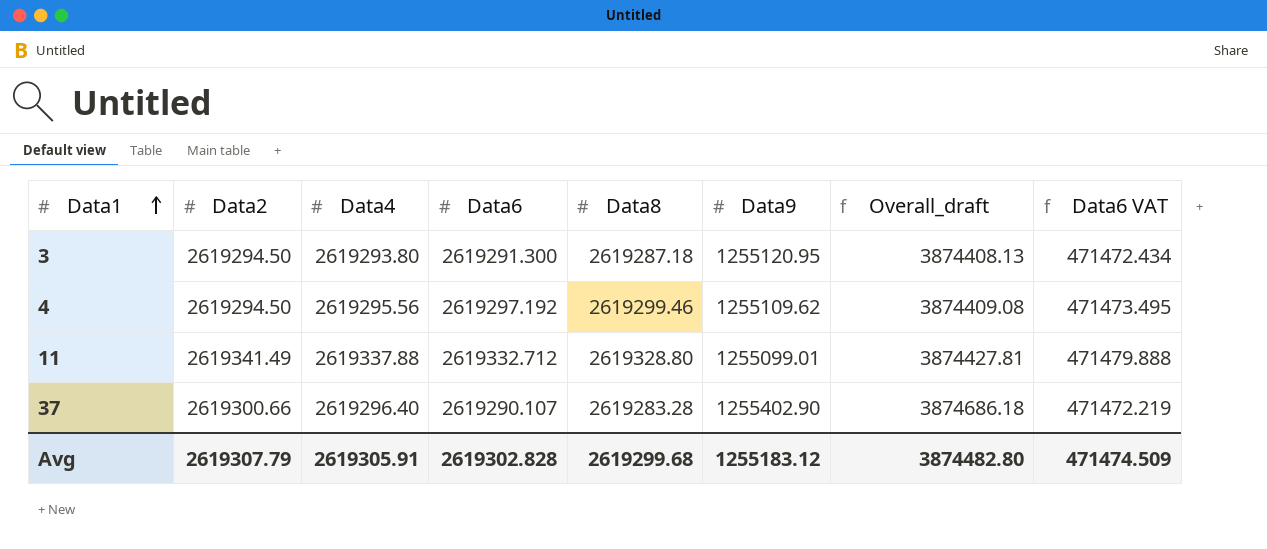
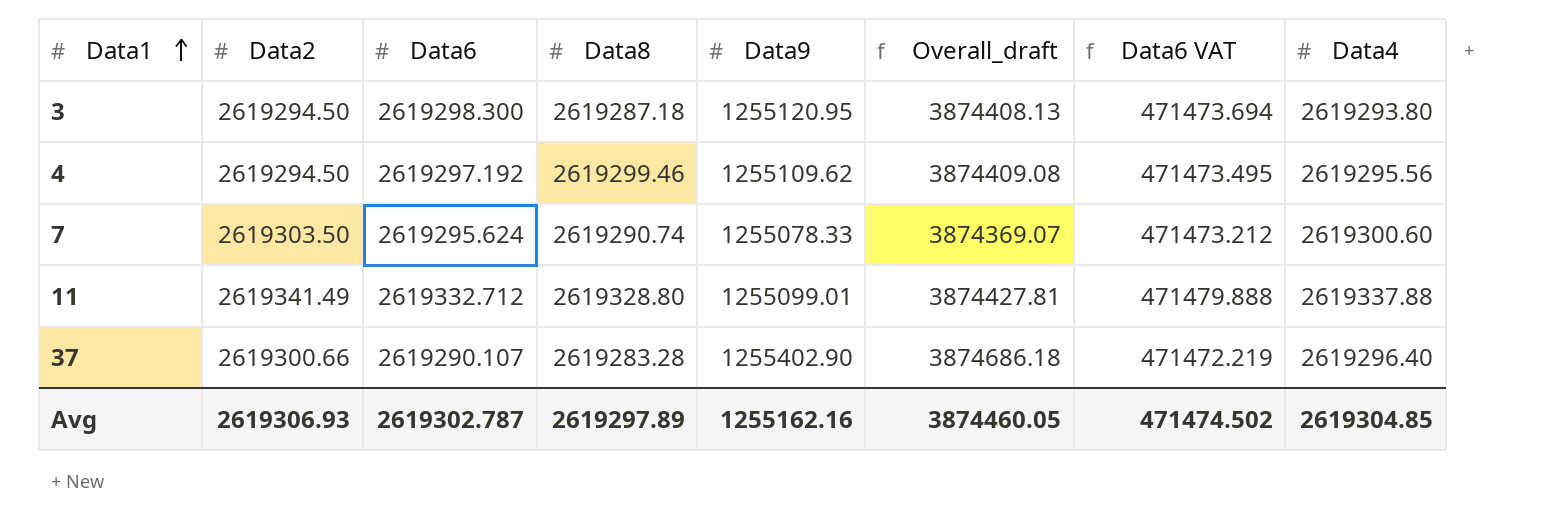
column Data4 | position: 3 -> 8
3 | Data6: 2619291.300 -> 2619298.300
3 | Data6 VAT: 471472.434 -> 471473.694
row 7: none -> 2619303.50 | 2619295.624 | 2619290.74 | 1255078.33 | 3874369.07 | 471473.212 | 2619300.60
Avg | Data2: 2619307.79 -> 2619306.93
Avg | Data6: 2619302.828 -> 2619302.787
Avg | Data8: 2619299.68 -> 2619297.89
Avg | Data9: 1255183.12 -> 1255162.16
Avg | Overall_draft: 3874482.80 -> 3874460.05
Avg | Data6 VAT: 471474.509 -> 471474.502
Avg | Data4: 2619305.91 -> 2619304.85

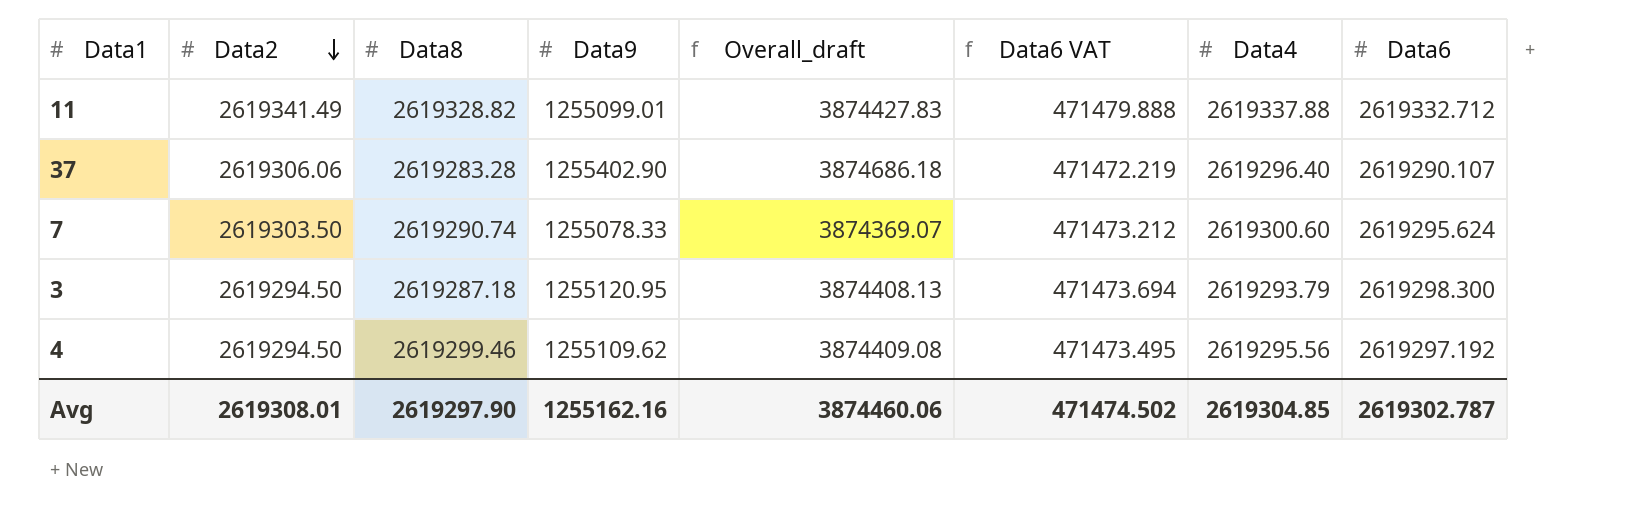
row order: Data1 ascending -> Data2 descending
column Data6 | position: 3 -> 8
11 | Data8: 2619328.80 -> 2619328.82
11 | Overall_draft: 3874427.81 -> 3874427.83
37 | Data2: 2619300.66 -> 2619306.06
3 | Data4: 2619293.80 -> 2619293.79
Avg | Data2: 2619306.93 -> 2619308.01
Avg | Data8: 2619297.89 -> 2619297.90
Avg | Overall_draft: 3874460.05 -> 3874460.06

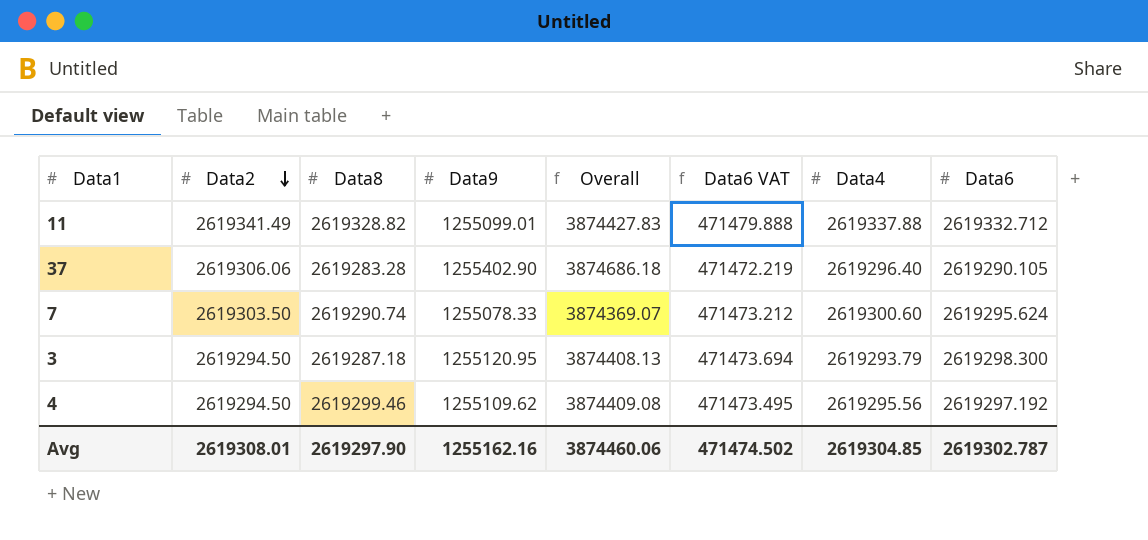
column name: Overall_draft -> Overall
37 | Data6: 2619290.107 -> 2619290.105

